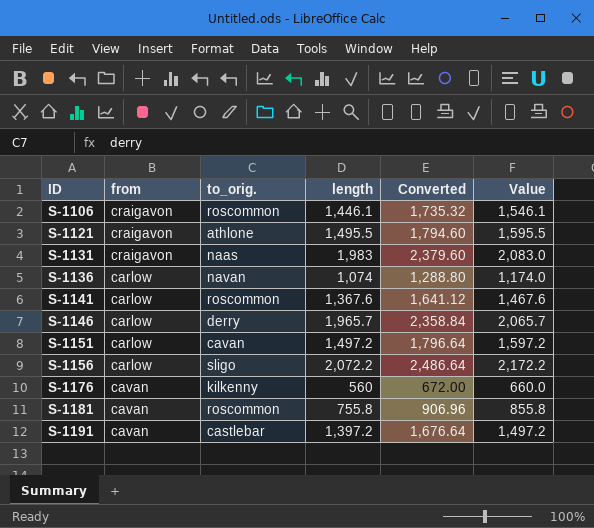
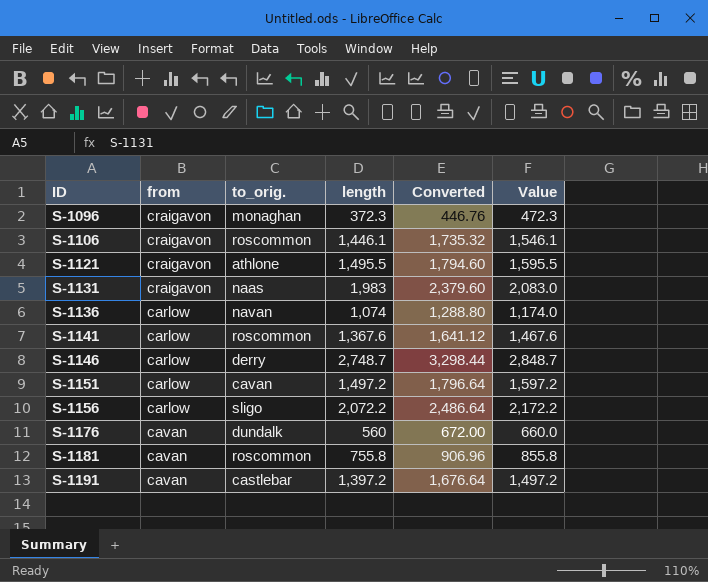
row S-1096: none -> craigavon | monaghan | 372.3 | 446.76 | 472.3
S-1146 | length: 1,965.7 -> 2,748.7
S-1146 | Converted: 2,358.84 -> 3,298.44
S-1146 | Value: 2,065.7 -> 2,848.7
S-1176 | to_orig.: kilkenny -> dundalk

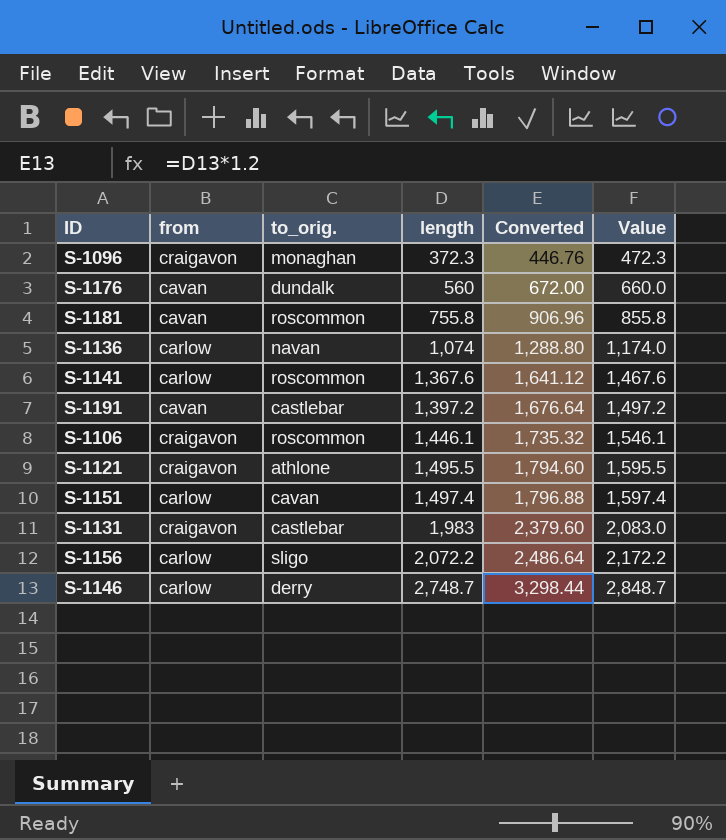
row order: ID ascending -> length ascending
S-1151 | length: 1,497.2 -> 1,497.4
S-1151 | Converted: 1,796.64 -> 1,796.88
S-1151 | Value: 1,597.2 -> 1,597.4
S-1131 | to_orig.: naas -> castlebar

